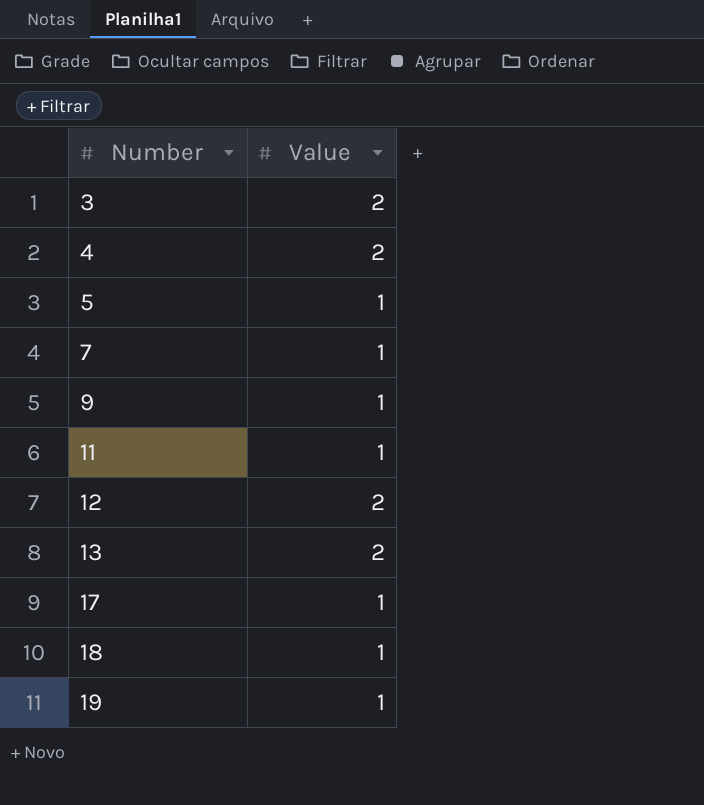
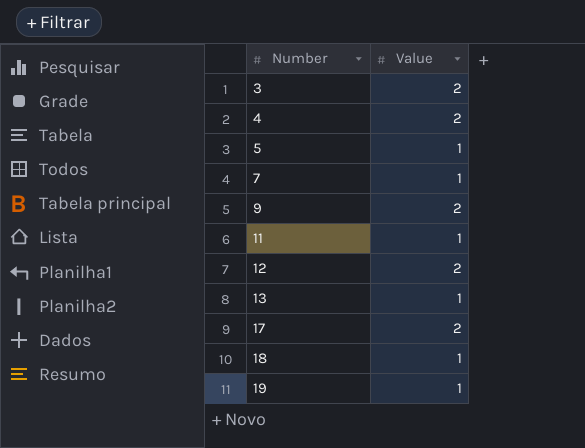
9 | Value: 1 -> 2
13 | Value: 2 -> 1
17 | Value: 1 -> 2

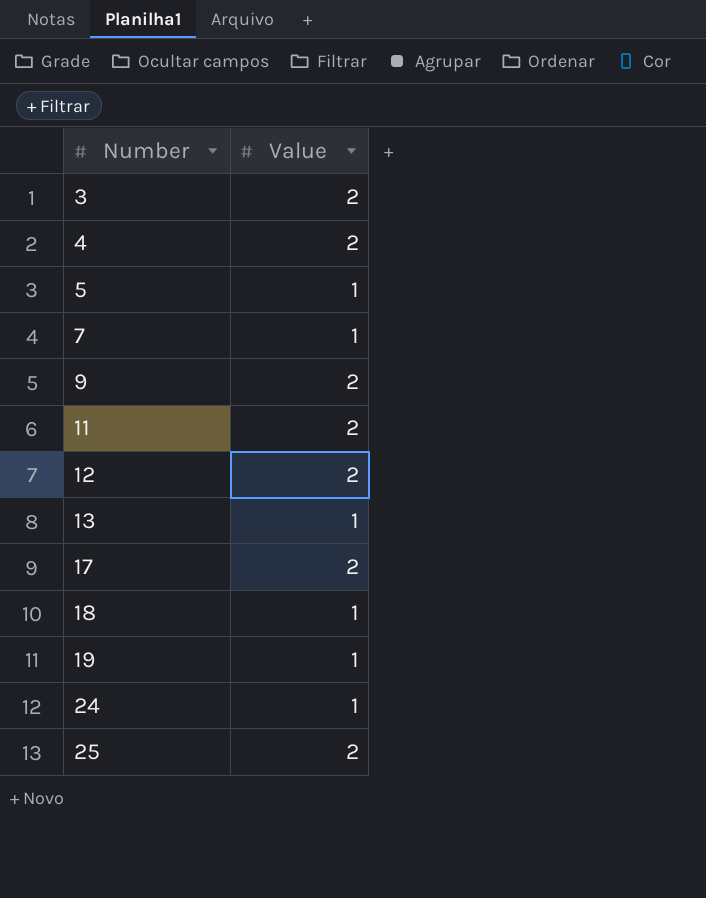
11 | Value: 1 -> 2
row 24: none -> 1
row 25: none -> 2

